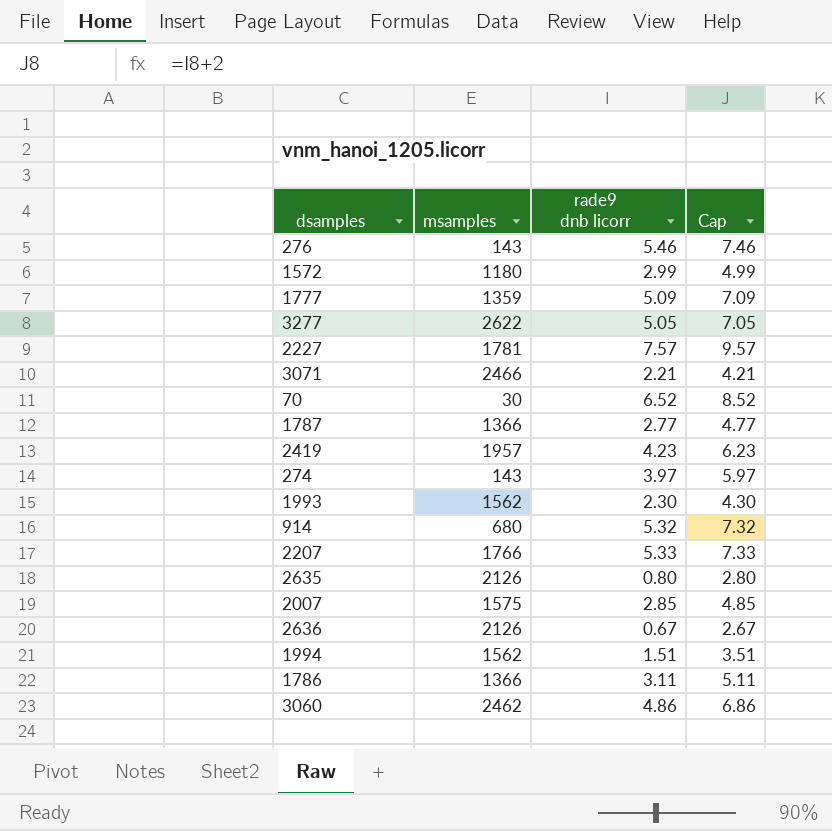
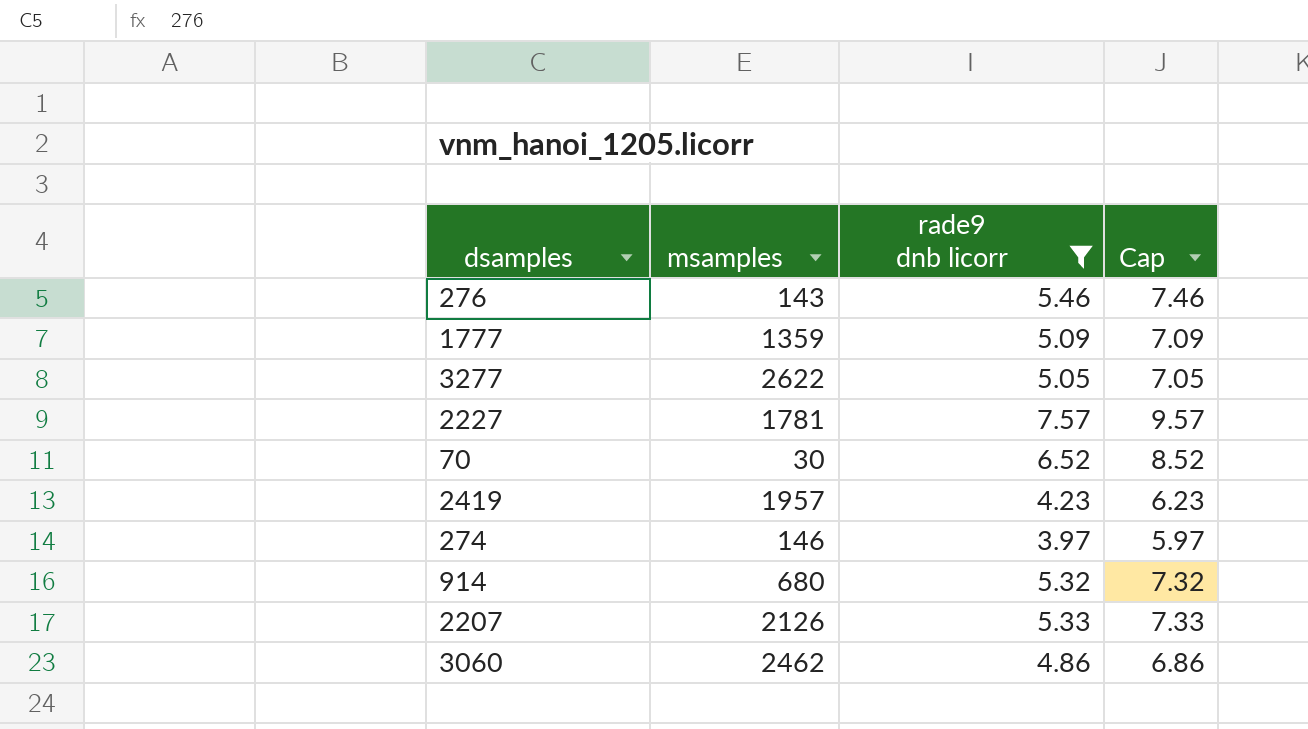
filter: none -> rade9 dnb licorr >= 3.97
274 | msamples: 143 -> 146
2207 | msamples: 1766 -> 2126

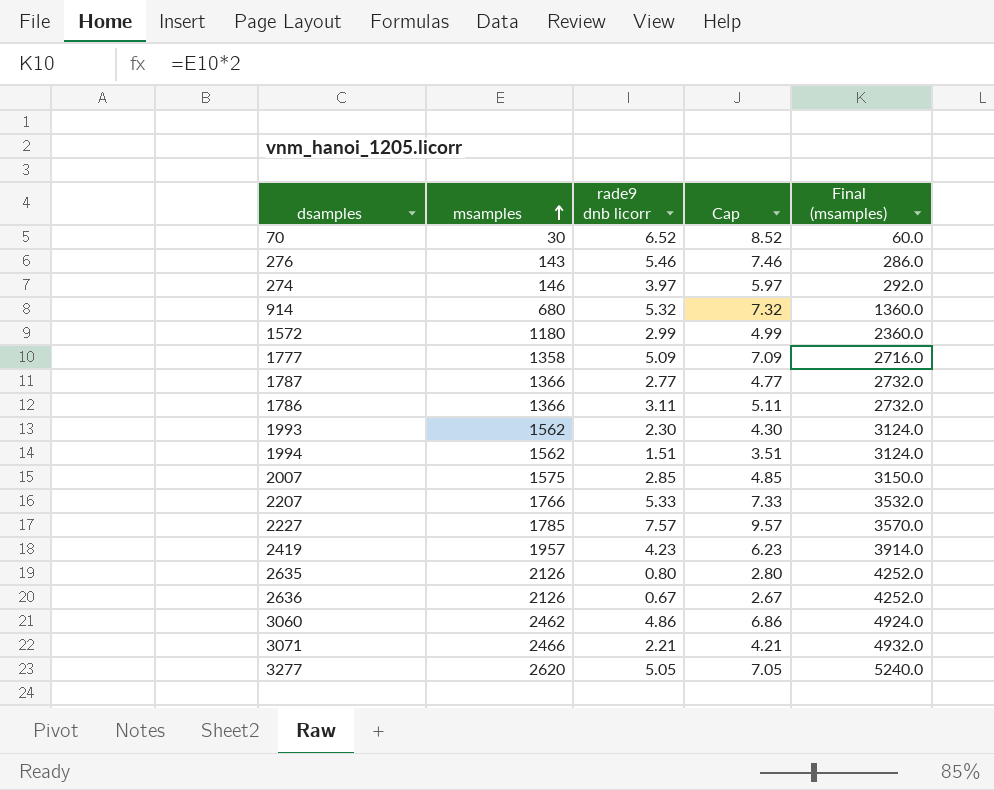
filter: rade9 dnb licorr >= 3.97 -> none
row order: none -> msamples ascending
column Final (msamples) | formula: none -> [msamples] * 2
1777 | msamples: 1359 -> 1358
2207 | msamples: 2126 -> 1766
2227 | msamples: 1781 -> 1785
3277 | msamples: 2622 -> 2620

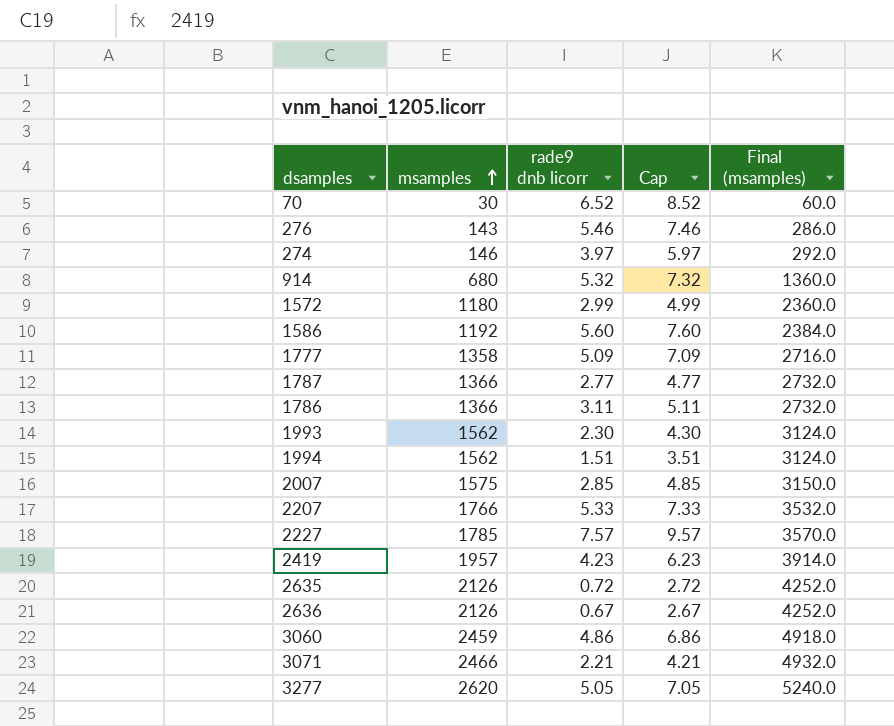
row 1586: none -> 1192 | 5.60 | 7.60 | 2384.0
2635 | rade9 dnb licorr: 0.80 -> 0.72
2635 | Cap: 2.80 -> 2.72
3060 | msamples: 2462 -> 2459
3060 | Final (msamples): 4924.0 -> 4918.0

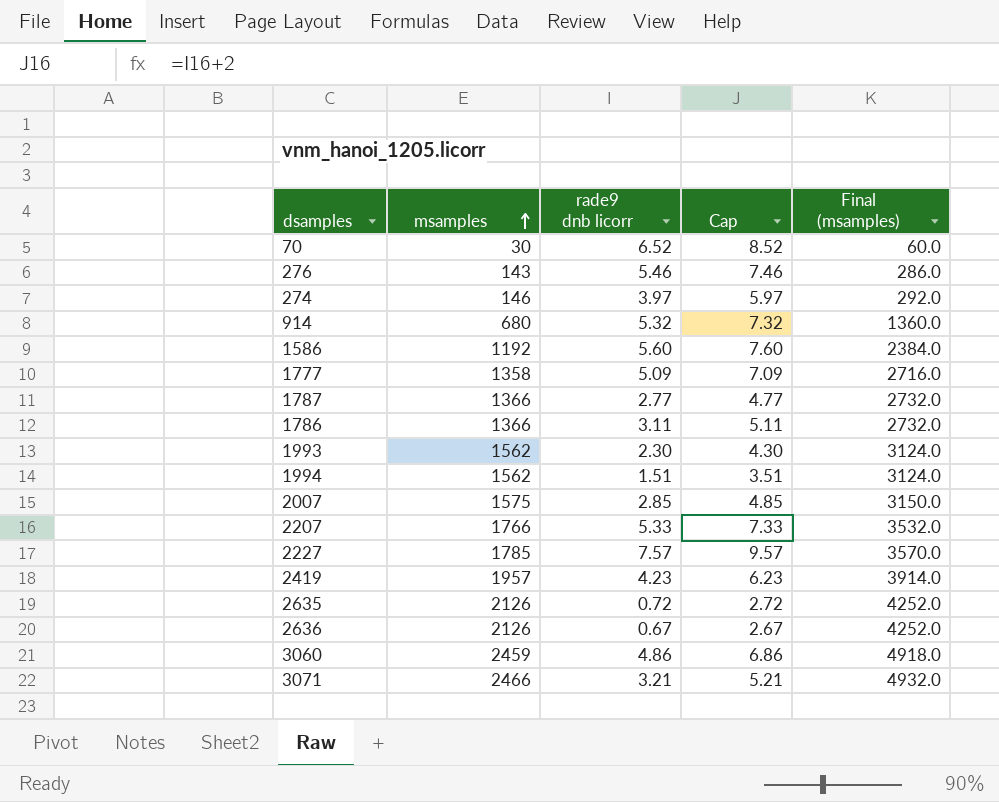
row 1572: 1180 | 2.99 | 4.99 | 2360.0 -> none
row 3277: 2620 | 5.05 | 7.05 | 5240.0 -> none
3071 | rade9 dnb licorr: 2.21 -> 3.21
3071 | Cap: 4.21 -> 5.21

